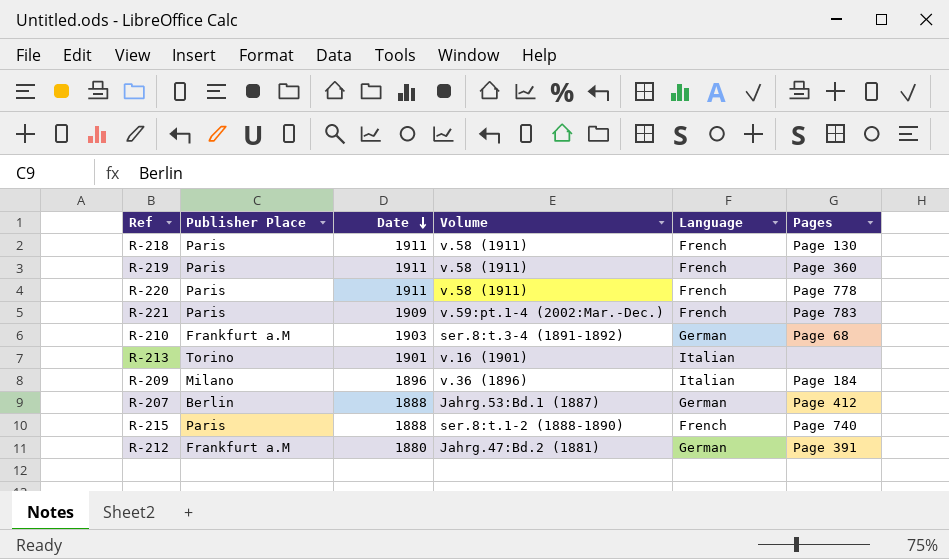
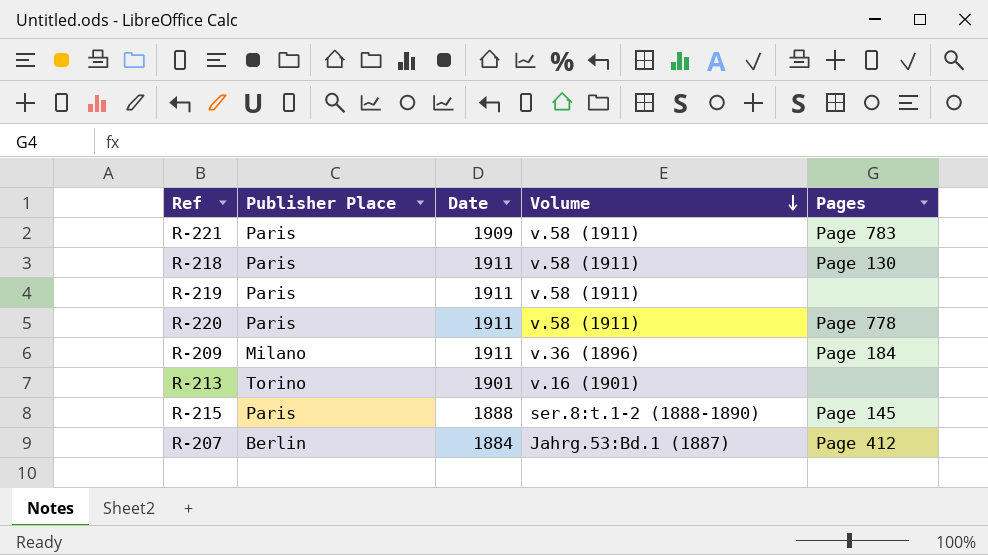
row order: Date descending -> Volume descending
column Language | position: 5 -> none
row R-210: Frankfurt a.M | 1903 | ser.8:t.3-4 (1891-1892) | German | Page 68 -> none
row R-212: Frankfurt a.M | 1880 | Jahrg.47:Bd.2 (1881) | German | Page 391 -> none
R-221 | Volume: v.59:pt.1-4 (2002:Mar.-Dec.) -> v.58 (1911)
R-219 | Pages: Page 360 -> none
R-209 | Date: 1896 -> 1911
R-215 | Pages: Page 740 -> Page 145
R-207 | Date: 1888 -> 1884

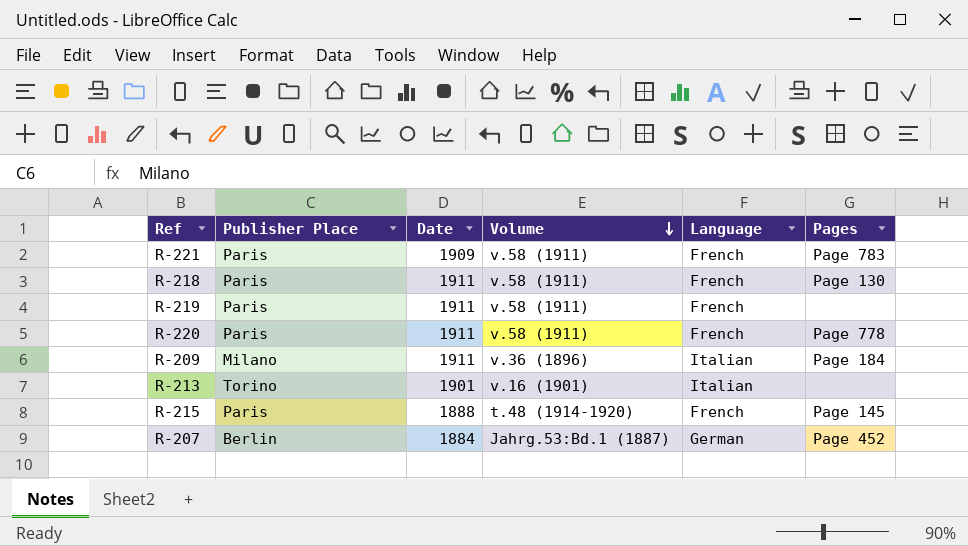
column Language | position: none -> 5
R-215 | Volume: ser.8:t.1-2 (1888-1890) -> t.48 (1914-1920)
R-207 | Pages: Page 412 -> Page 452

